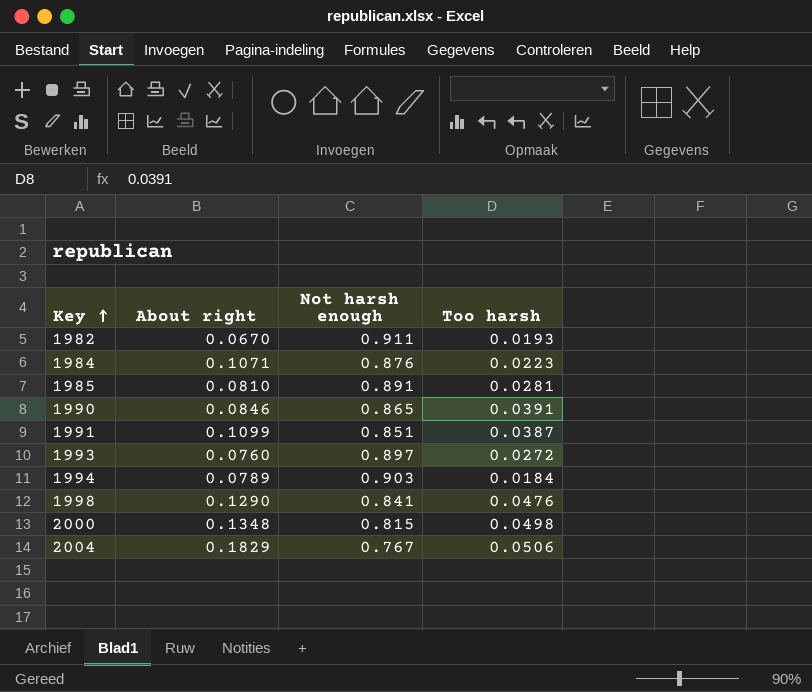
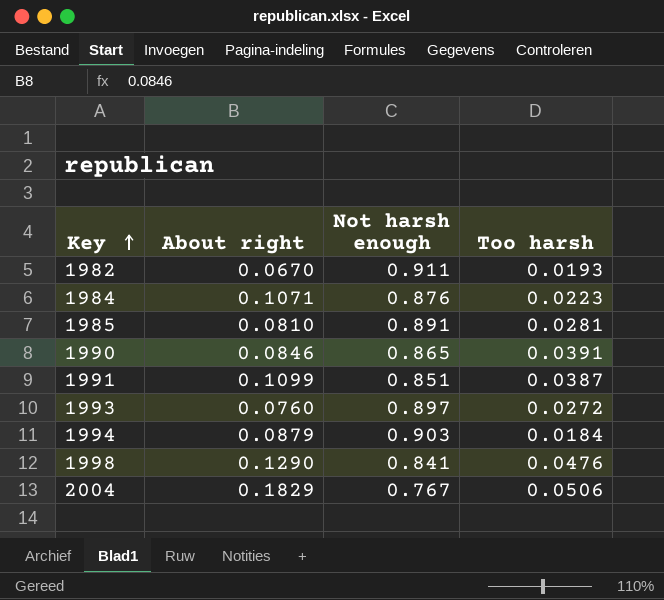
row 2000: 0.1348 | 0.815 | 0.0498 -> none
1994 | About right: 0.0789 -> 0.0879

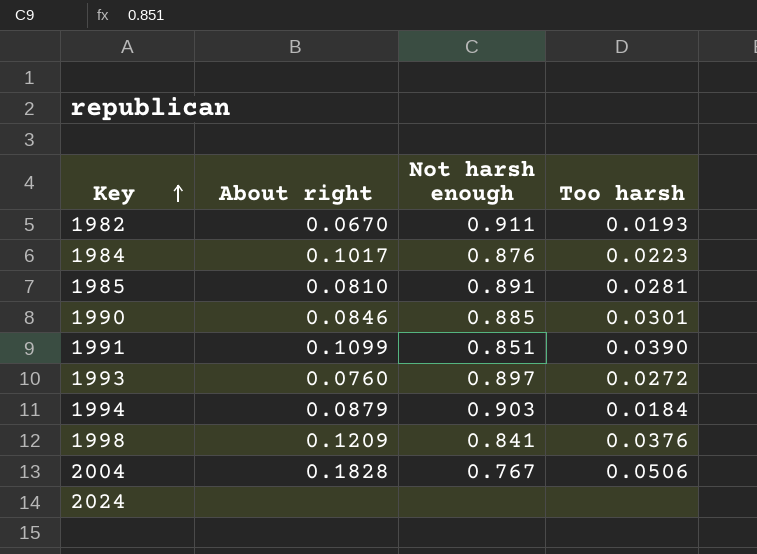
1984 | About right: 0.1071 -> 0.1017
1990 | Not harsh enough: 0.865 -> 0.885
1990 | Too harsh: 0.0391 -> 0.0301
1991 | Too harsh: 0.0387 -> 0.0390
1998 | About right: 0.1290 -> 0.1209
1998 | Too harsh: 0.0476 -> 0.0376
2004 | About right: 0.1829 -> 0.1828
row 2024: none -> none | none | none

